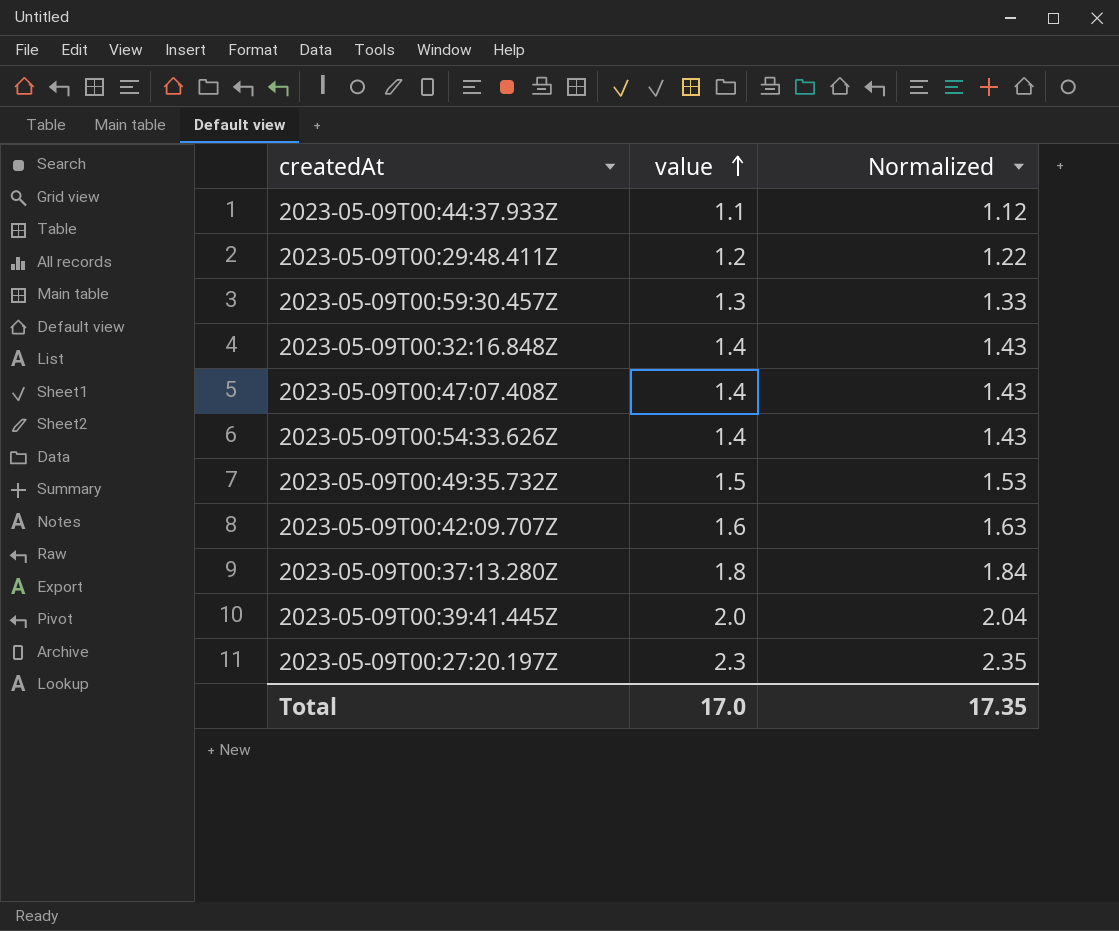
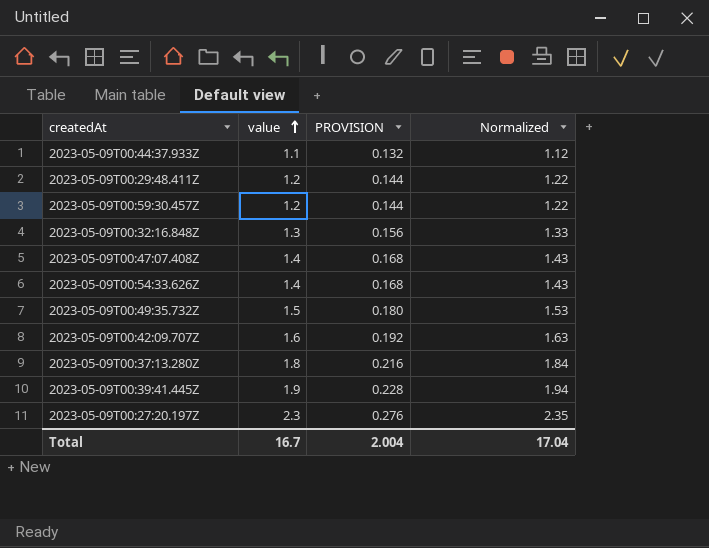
column PROVISION | formula: none -> [value] * 0.12
2023-05-09T00:59:30.457Z | value: 1.3 -> 1.2
2023-05-09T00:59:30.457Z | Normalized: 1.33 -> 1.22
2023-05-09T00:32:16.848Z | value: 1.4 -> 1.3
2023-05-09T00:32:16.848Z | Normalized: 1.43 -> 1.33
2023-05-09T00:39:41.445Z | value: 2.0 -> 1.9
2023-05-09T00:39:41.445Z | Normalized: 2.04 -> 1.94
Total | value: 17.0 -> 16.7
Total | Normalized: 17.35 -> 17.04

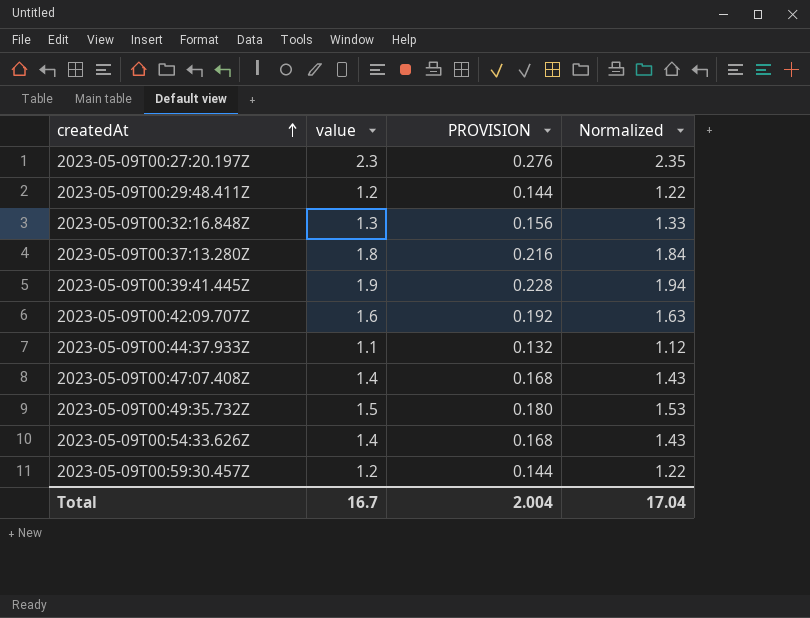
row order: value ascending -> createdAt ascending

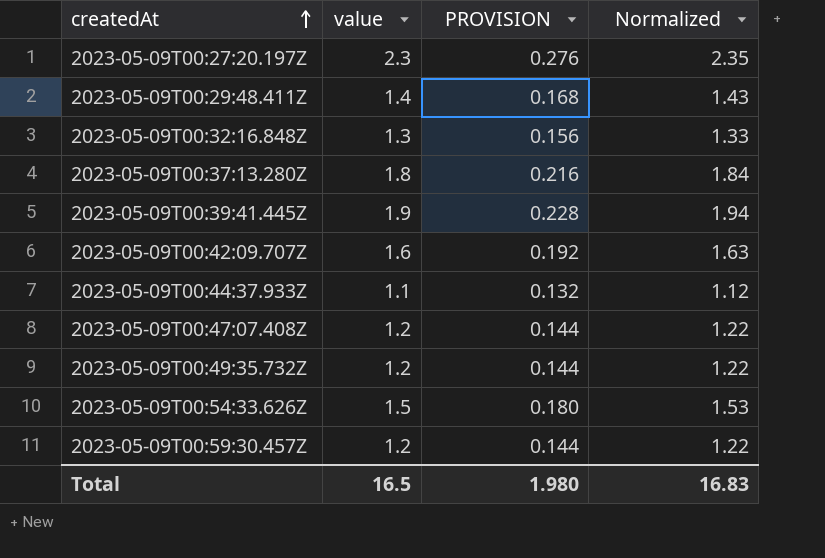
2023-05-09T00:29:48.411Z | value: 1.2 -> 1.4
2023-05-09T00:29:48.411Z | PROVISION: 0.144 -> 0.168
2023-05-09T00:29:48.411Z | Normalized: 1.22 -> 1.43
2023-05-09T00:47:07.408Z | value: 1.4 -> 1.2
2023-05-09T00:47:07.408Z | PROVISION: 0.168 -> 0.144
2023-05-09T00:47:07.408Z | Normalized: 1.43 -> 1.22
2023-05-09T00:49:35.732Z | value: 1.5 -> 1.2
2023-05-09T00:49:35.732Z | PROVISION: 0.180 -> 0.144
2023-05-09T00:49:35.732Z | Normalized: 1.53 -> 1.22
2023-05-09T00:54:33.626Z | value: 1.4 -> 1.5
2023-05-09T00:54:33.626Z | PROVISION: 0.168 -> 0.180
2023-05-09T00:54:33.626Z | Normalized: 1.43 -> 1.53
Total | value: 16.7 -> 16.5
Total | PROVISION: 2.004 -> 1.980
Total | Normalized: 17.04 -> 16.83

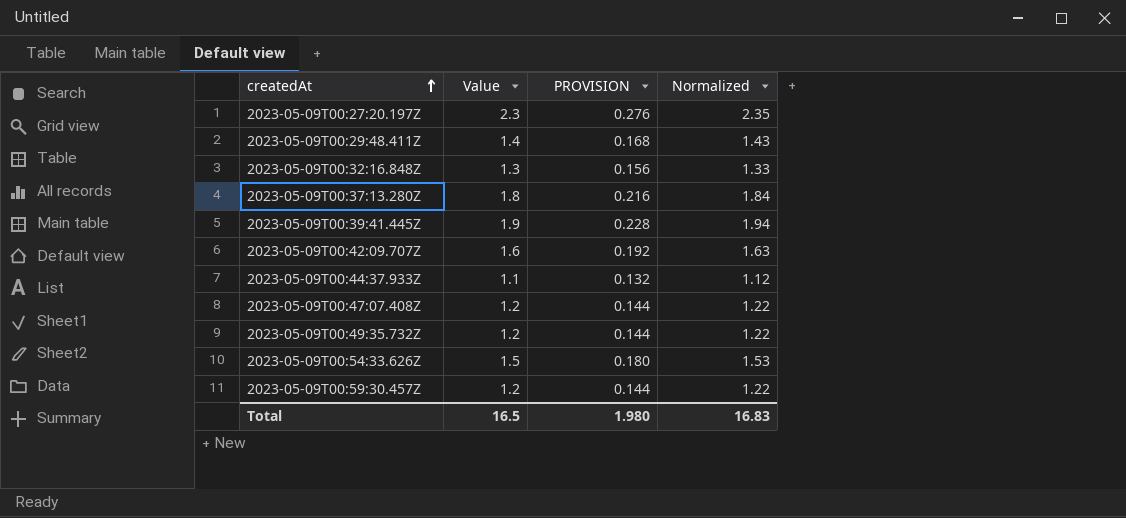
column name: value -> Value

